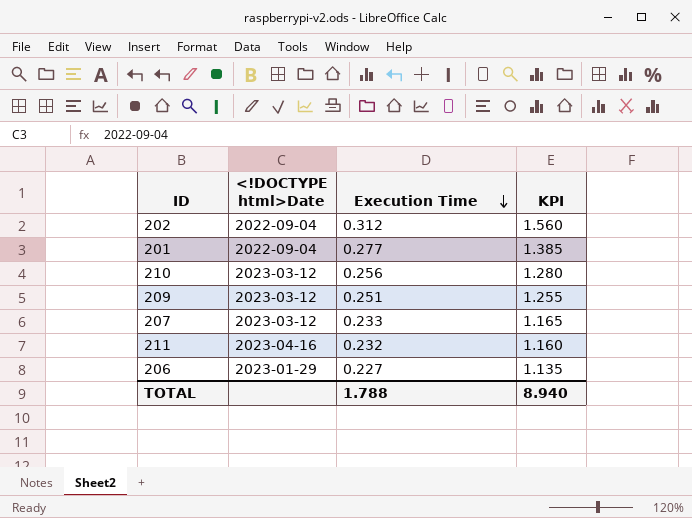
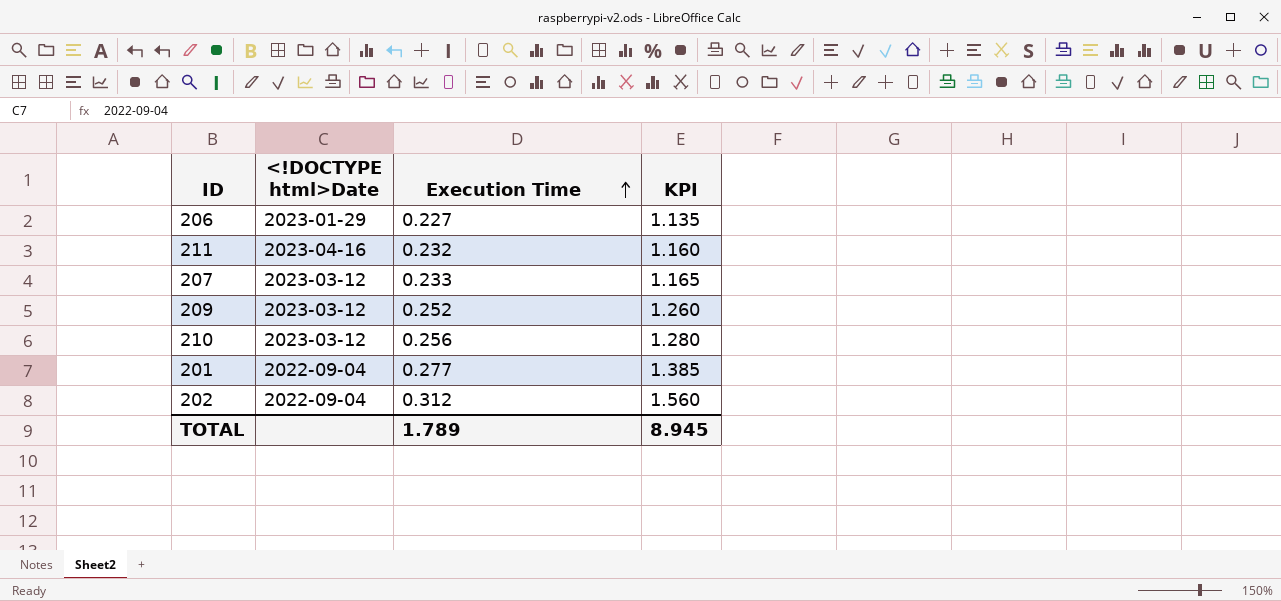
row order: Execution Time descending -> Execution Time ascending
209 | Execution Time: 0.251 -> 0.252
209 | KPI: 1.255 -> 1.260
TOTAL | Execution Time: 1.788 -> 1.789
TOTAL | KPI: 8.940 -> 8.945

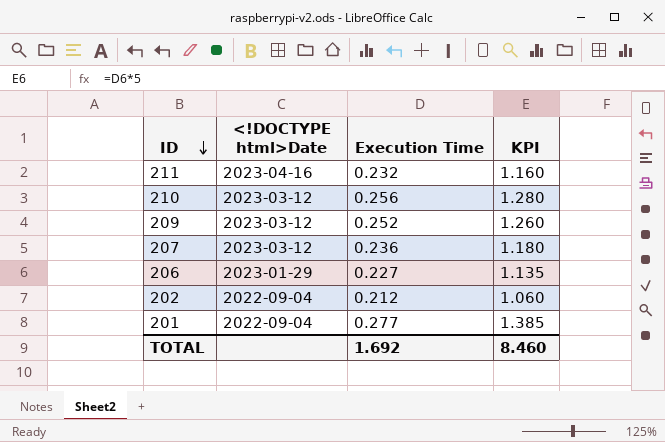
row order: Execution Time ascending -> ID descending
207 | Execution Time: 0.233 -> 0.236
207 | KPI: 1.165 -> 1.180
202 | Execution Time: 0.312 -> 0.212
202 | KPI: 1.560 -> 1.060
TOTAL | Execution Time: 1.789 -> 1.692
TOTAL | KPI: 8.945 -> 8.460

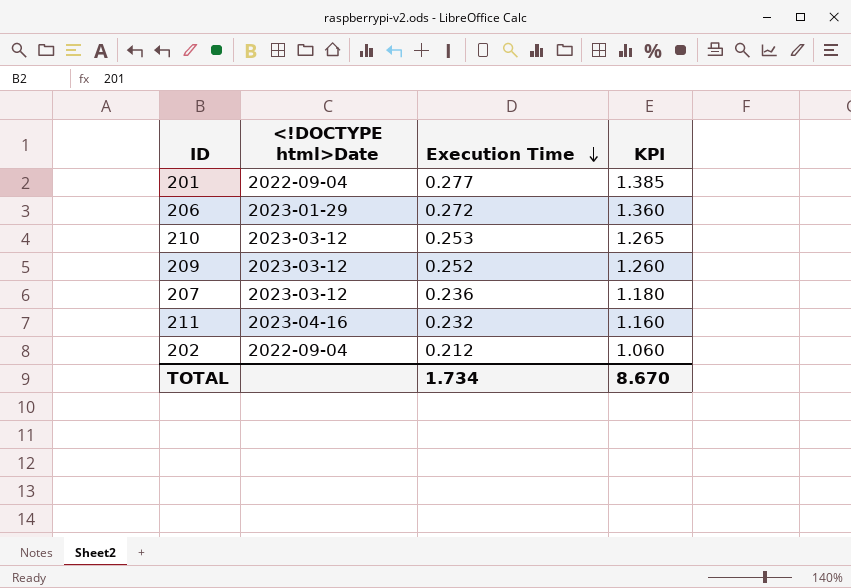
row order: ID descending -> Execution Time descending
206 | Execution Time: 0.227 -> 0.272
206 | KPI: 1.135 -> 1.360
210 | Execution Time: 0.256 -> 0.253
210 | KPI: 1.280 -> 1.265
TOTAL | Execution Time: 1.692 -> 1.734
TOTAL | KPI: 8.460 -> 8.670

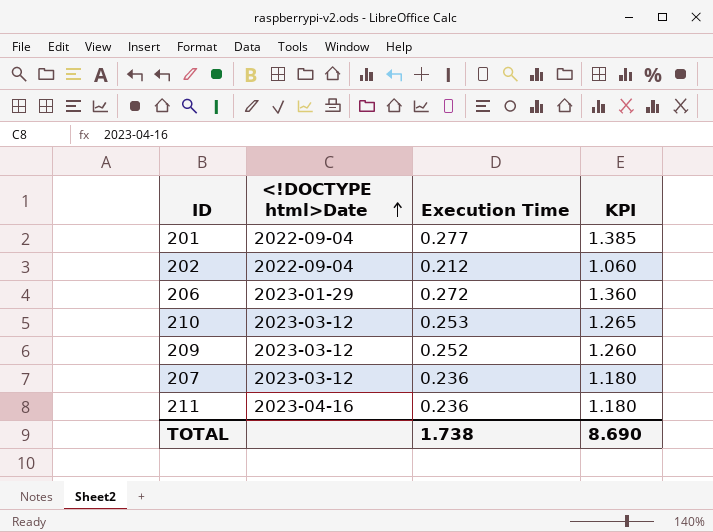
row order: Execution Time descending -> <!DOCTYPE html>Date ascending
211 | Execution Time: 0.232 -> 0.236
211 | KPI: 1.160 -> 1.180
TOTAL | Execution Time: 1.734 -> 1.738
TOTAL | KPI: 8.670 -> 8.690

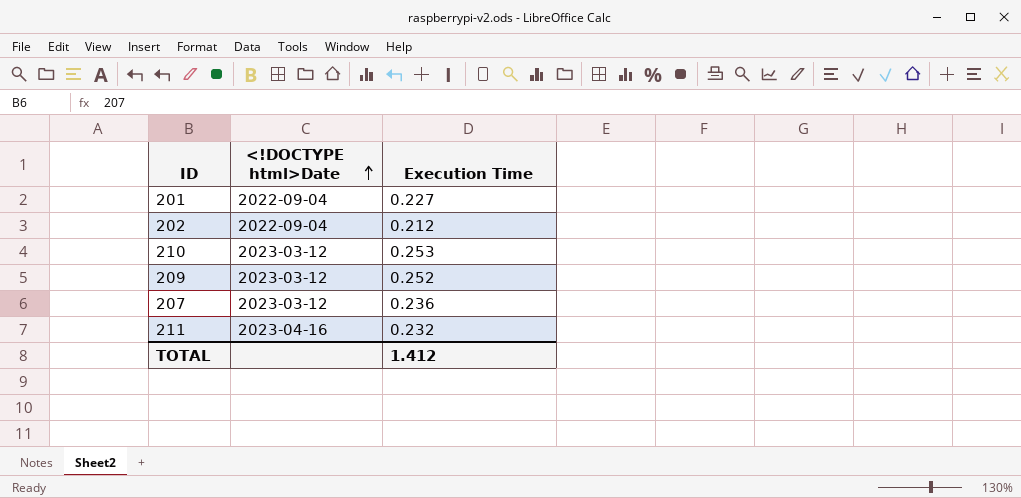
column KPI | formula: [Execution Time] * 5 -> none
row 206: 2023-01-29 | 0.272 | 1.360 -> none
201 | Execution Time: 0.277 -> 0.227
211 | Execution Time: 0.236 -> 0.232
TOTAL | Execution Time: 1.738 -> 1.412

